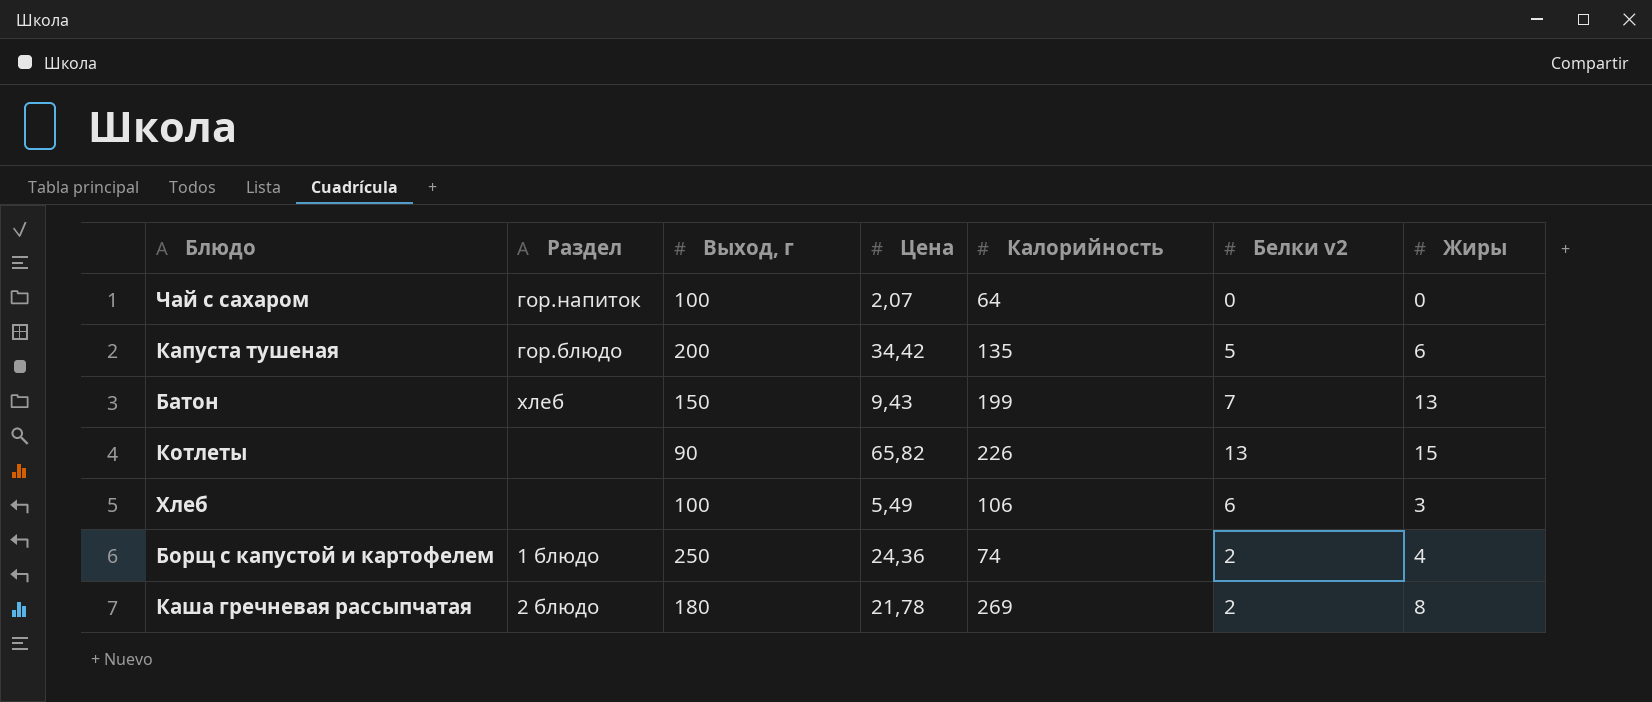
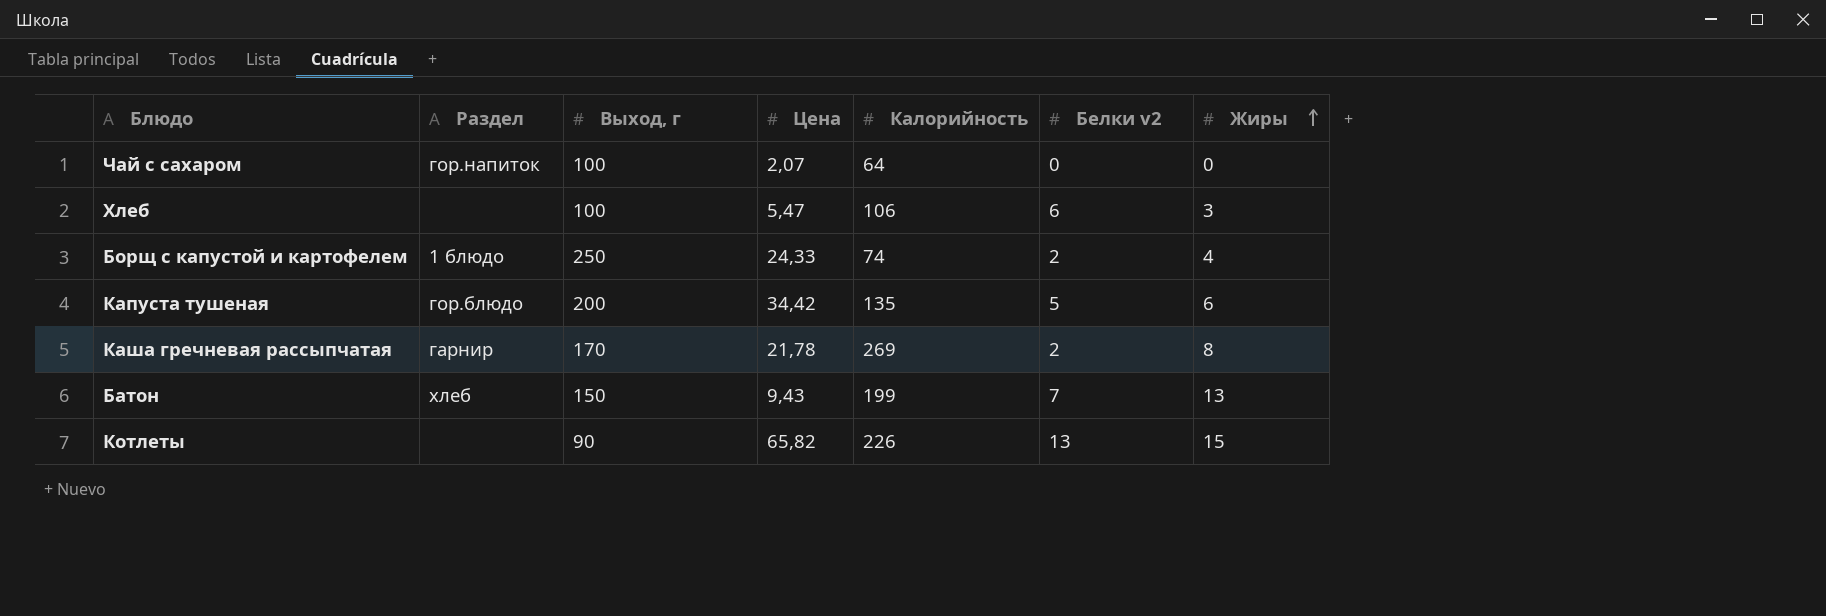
row order: none -> Жиры ascending
Хлеб | Цена: 5,49 -> 5,47
Борщ с капустой и картофелем | Цена: 24,36 -> 24,33
Каша гречневая рассыпчатая | Раздел: 2 блюдо -> гарнир
Каша гречневая рассыпчатая | Выход, г: 180 -> 170

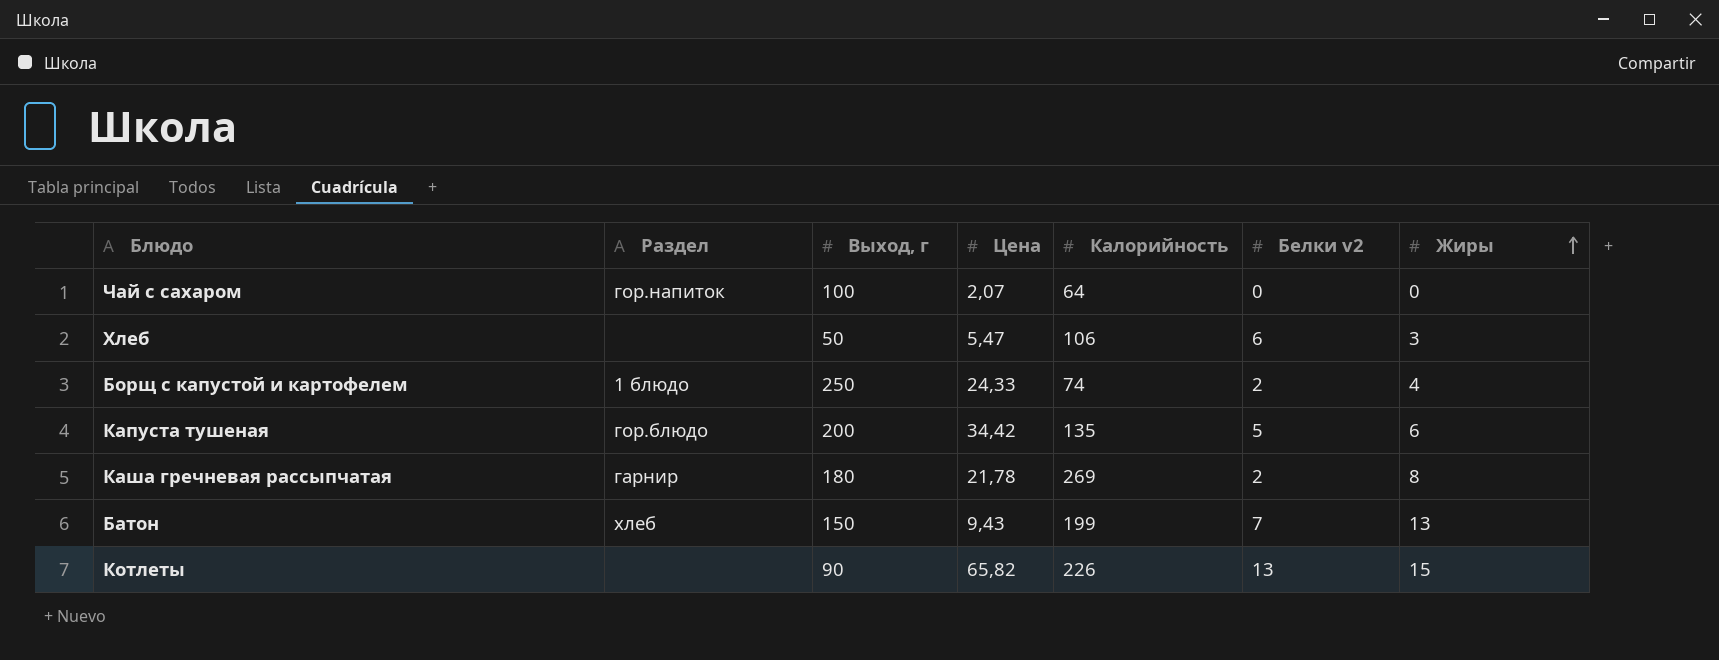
Хлеб | Выход, г: 100 -> 50
Каша гречневая рассыпчатая | Выход, г: 170 -> 180

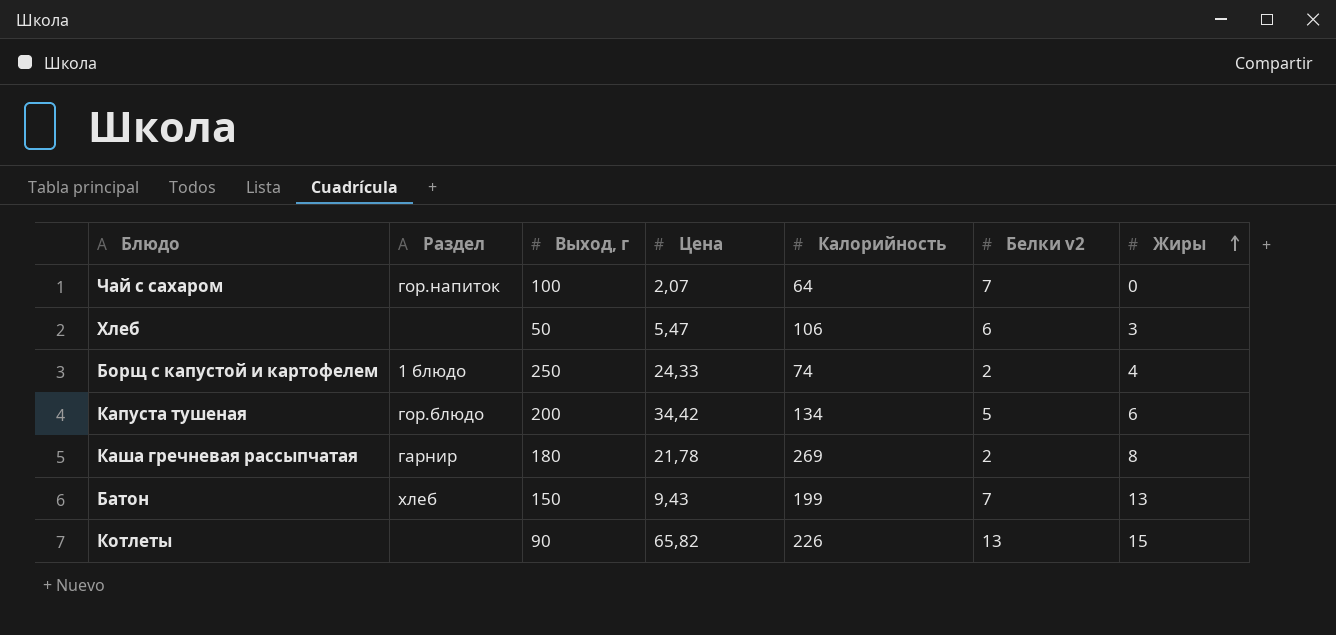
Чай с сахаром | Белки v2: 0 -> 7
Капуста тушеная | Калорийность: 135 -> 134

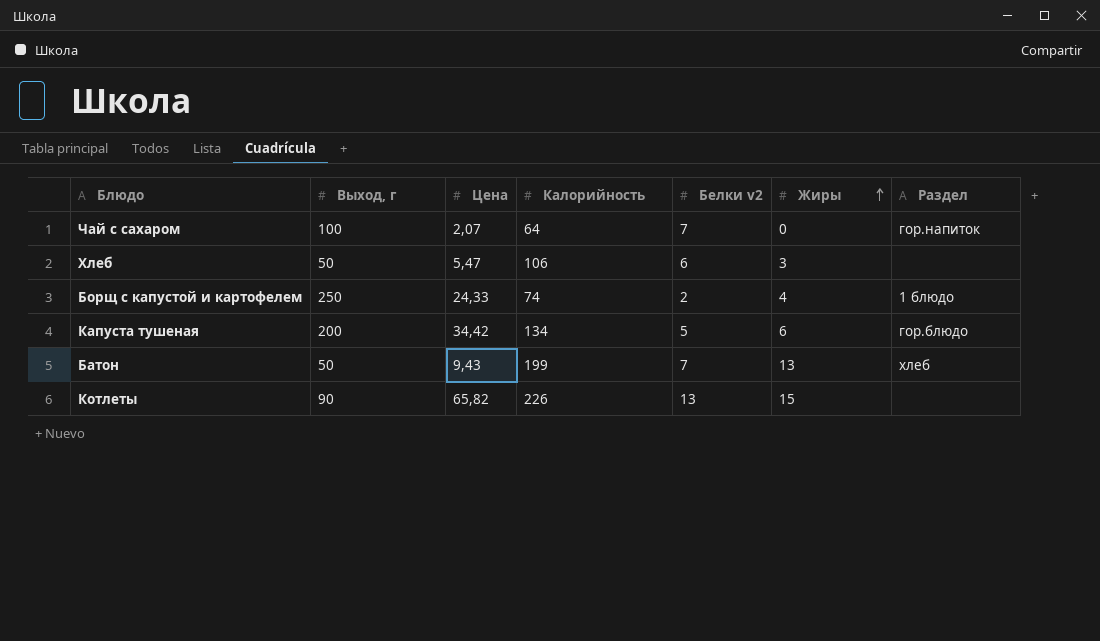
column Раздел | position: 2 -> 7
row Каша гречневая рассыпчатая: гарнир | 180 | 21,78 | 269 | 2 | 8 -> none
Батон | Выход, г: 150 -> 50

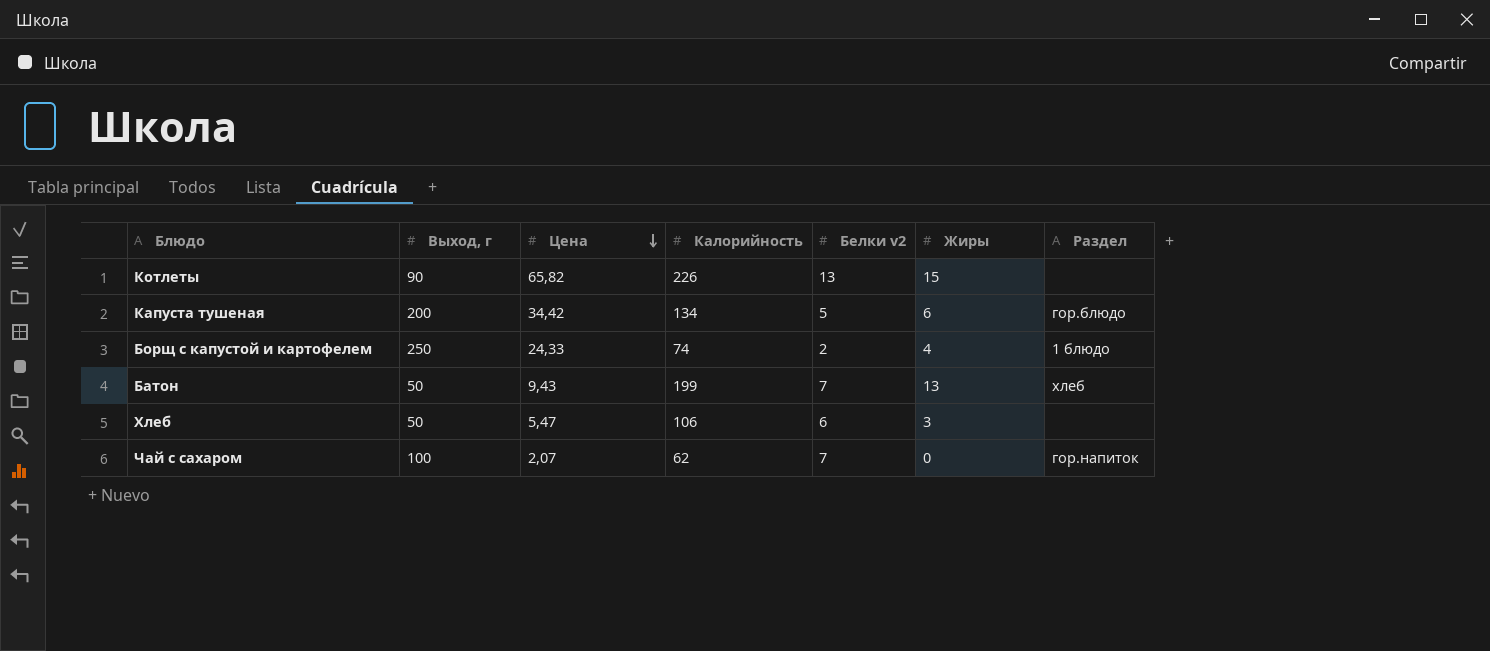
row order: Жиры ascending -> Цена descending
Чай с сахаром | Калорийность: 64 -> 62

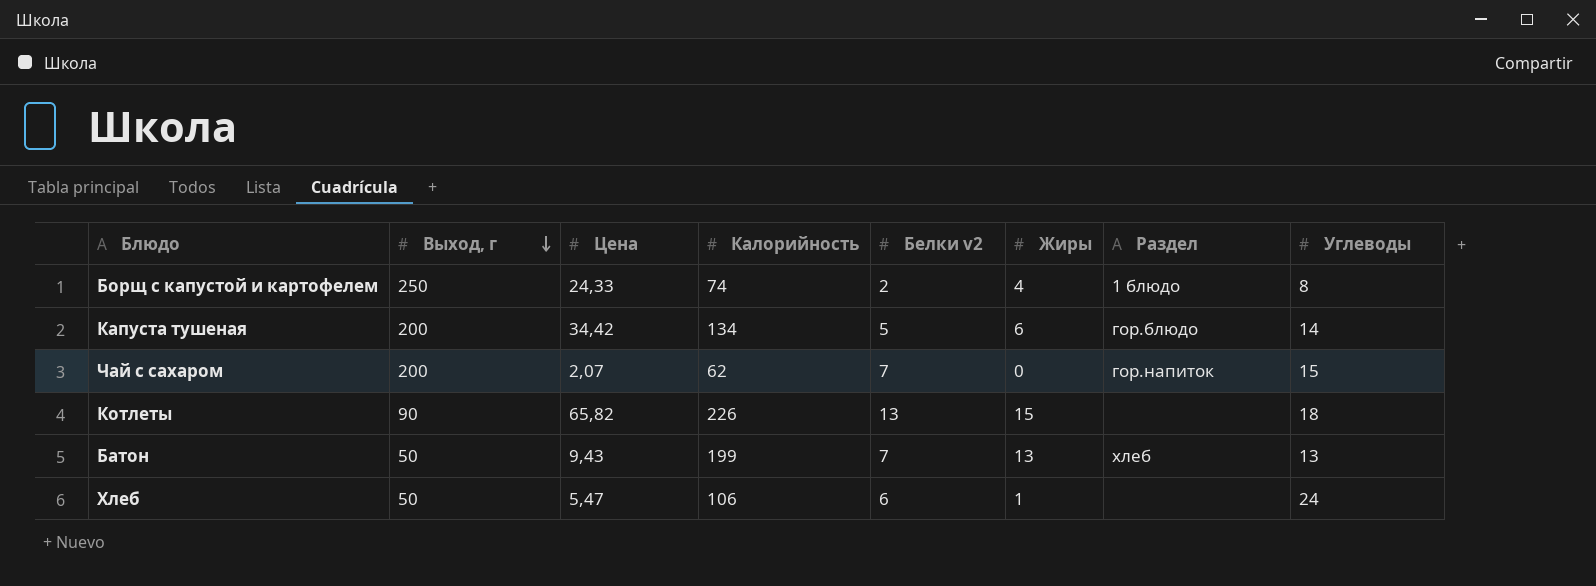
row order: Цена descending -> Выход, г descending
column Углеводы | position: none -> 8
Чай с сахаром | Выход, г: 100 -> 200
Хлеб | Жиры: 3 -> 1

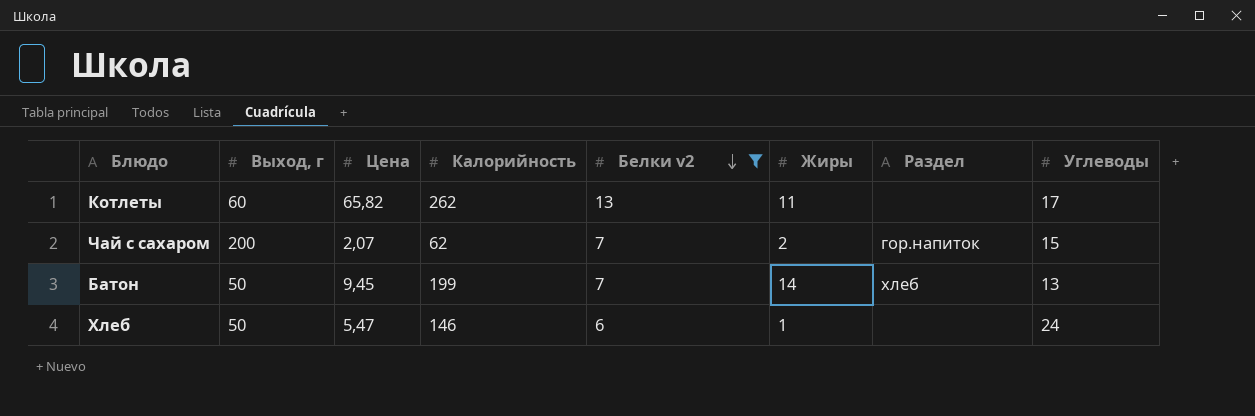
filter: none -> Белки v2 >= 6
row order: Выход, г descending -> Белки v2 descending
Котлеты | Выход, г: 90 -> 60
Котлеты | Калорийность: 226 -> 262
Котлеты | Жиры: 15 -> 11
Котлеты | Углеводы: 18 -> 17
Чай с сахаром | Жиры: 0 -> 2
Батон | Цена: 9,43 -> 9,45
Батон | Жиры: 13 -> 14
Хлеб | Калорийность: 106 -> 146

